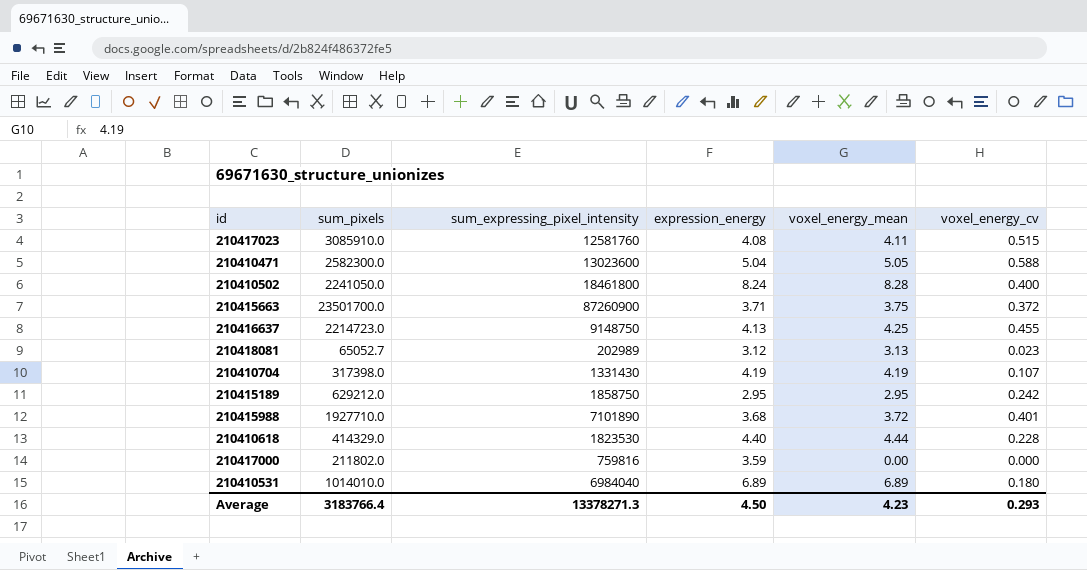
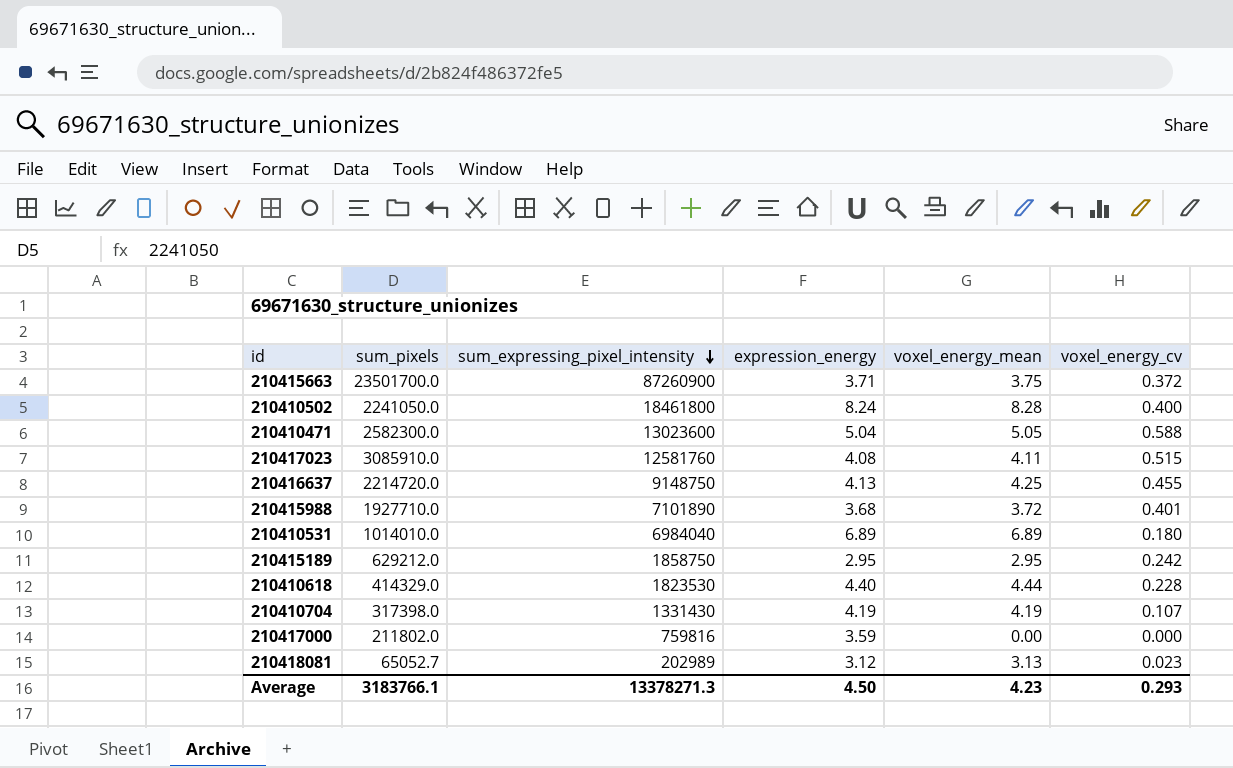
row order: none -> sum_expressing_pixel_intensity descending
210416637 | sum_pixels: 2214723.0 -> 2214720.0
Average | sum_pixels: 3183766.4 -> 3183766.1

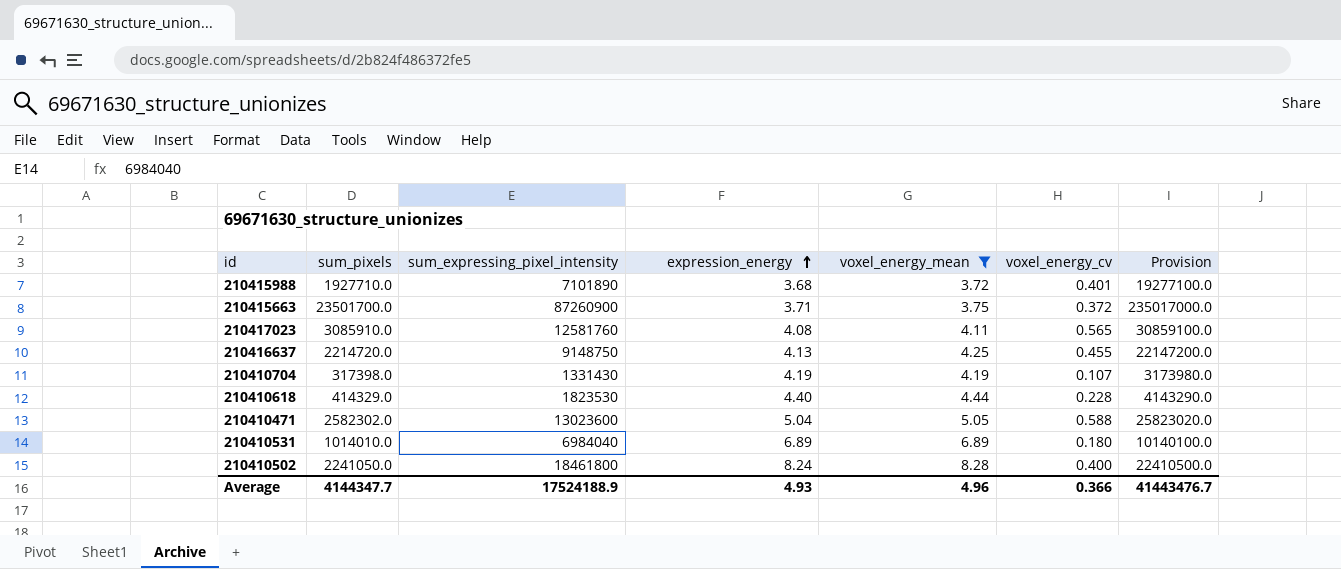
filter: none -> voxel_energy_mean >= 3.72
row order: sum_expressing_pixel_intensity descending -> expression_energy ascending
column Provision | formula: none -> [sum_pixels] * 10
210417023 | voxel_energy_cv: 0.515 -> 0.565
210410471 | sum_pixels: 2582300.0 -> 2582302.0
Average | sum_pixels: 3183766.1 -> 4144347.7
Average | sum_expressing_pixel_intensity: 13378271.3 -> 17524188.9
Average | expression_energy: 4.50 -> 4.93
Average | voxel_energy_mean: 4.23 -> 4.96
Average | voxel_energy_cv: 0.293 -> 0.366

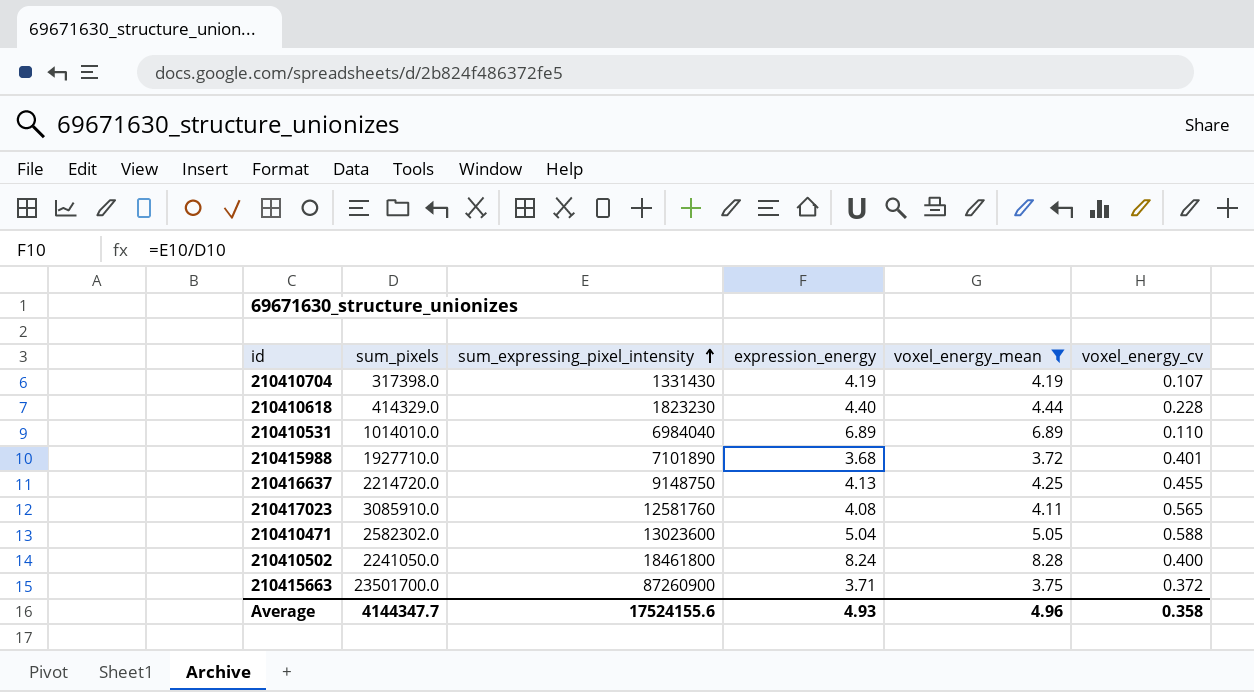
row order: expression_energy ascending -> sum_expressing_pixel_intensity ascending
column Provision | formula: [sum_pixels] * 10 -> none
210410618 | sum_expressing_pixel_intensity: 1823530 -> 1823230
210410531 | voxel_energy_cv: 0.180 -> 0.110
Average | sum_expressing_pixel_intensity: 17524188.9 -> 17524155.6
Average | voxel_energy_cv: 0.366 -> 0.358

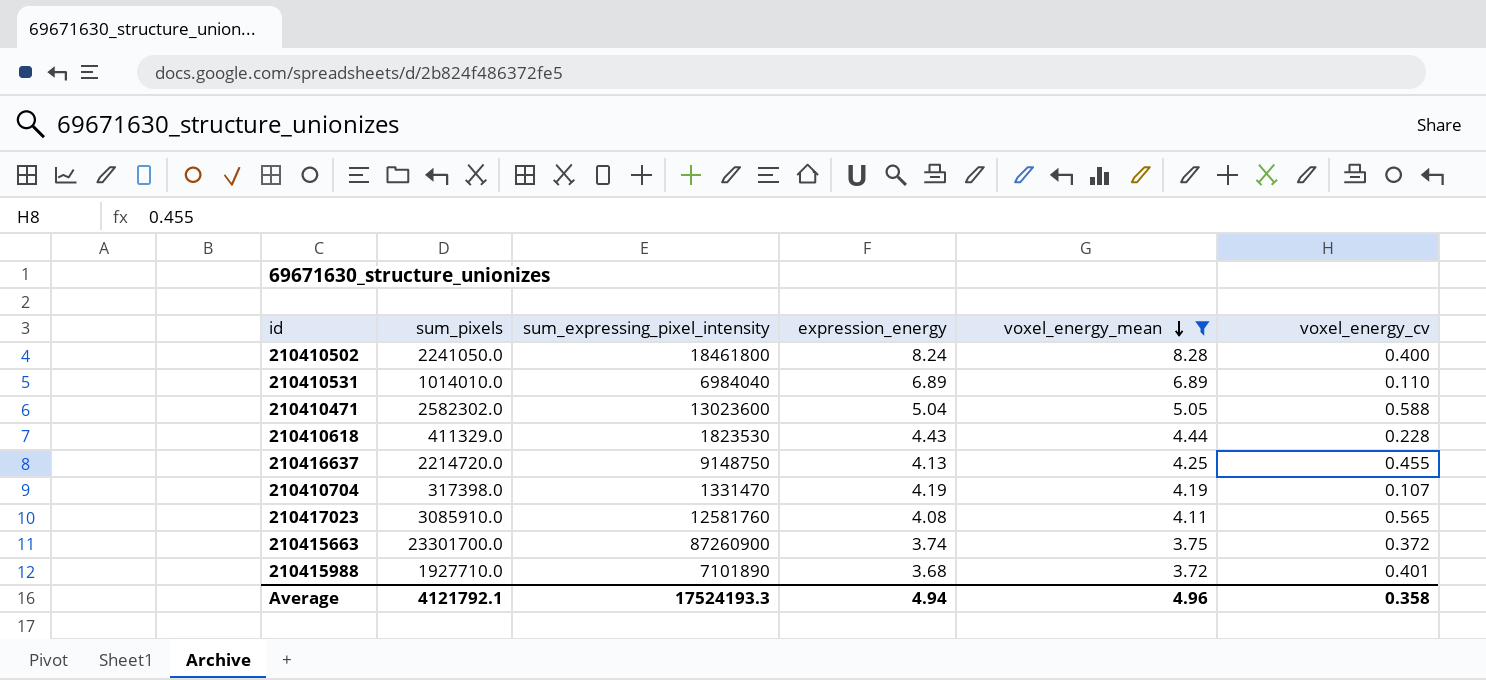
row order: sum_expressing_pixel_intensity ascending -> voxel_energy_mean descending
210410618 | sum_pixels: 414329.0 -> 411329.0
210410618 | sum_expressing_pixel_intensity: 1823230 -> 1823530
210410618 | expression_energy: 4.40 -> 4.43
210410704 | sum_expressing_pixel_intensity: 1331430 -> 1331470
210415663 | sum_pixels: 23501700.0 -> 23301700.0
210415663 | expression_energy: 3.71 -> 3.74
Average | sum_pixels: 4144347.7 -> 4121792.1
Average | sum_expressing_pixel_intensity: 17524155.6 -> 17524193.3
Average | expression_energy: 4.93 -> 4.94

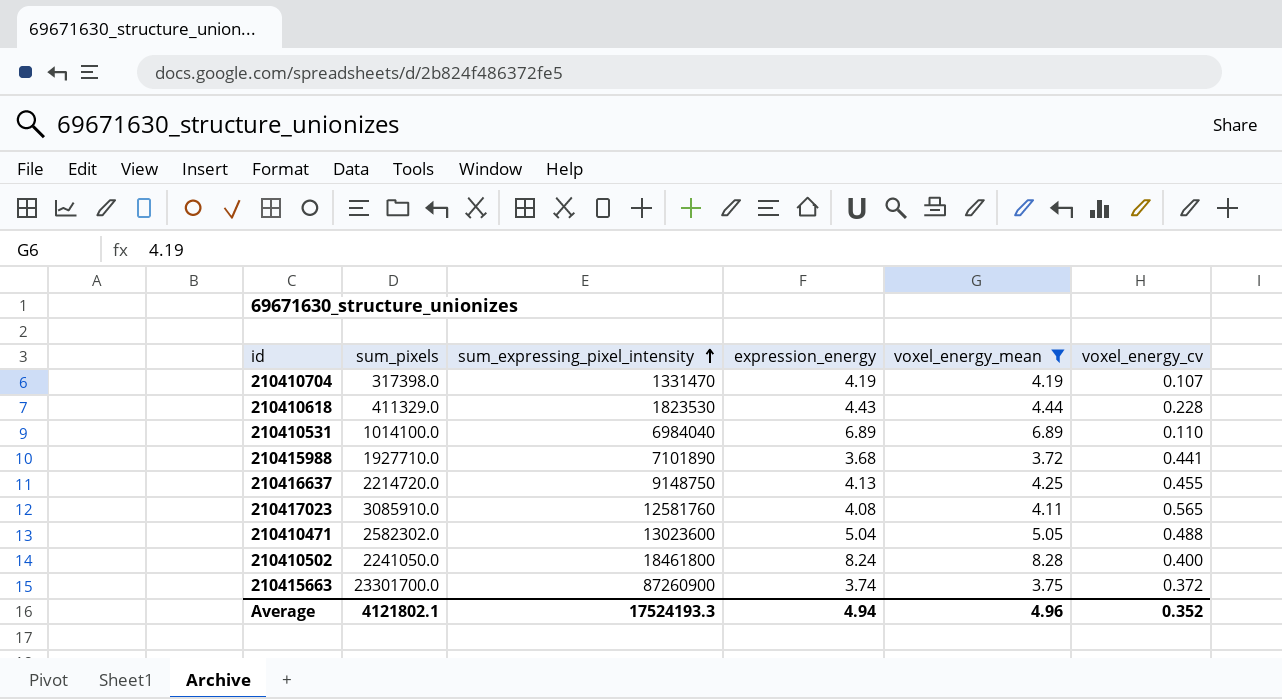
row order: voxel_energy_mean descending -> sum_expressing_pixel_intensity ascending
210410531 | sum_pixels: 1014010.0 -> 1014100.0
210415988 | voxel_energy_cv: 0.401 -> 0.441
210410471 | voxel_energy_cv: 0.588 -> 0.488
Average | sum_pixels: 4121792.1 -> 4121802.1
Average | voxel_energy_cv: 0.358 -> 0.352

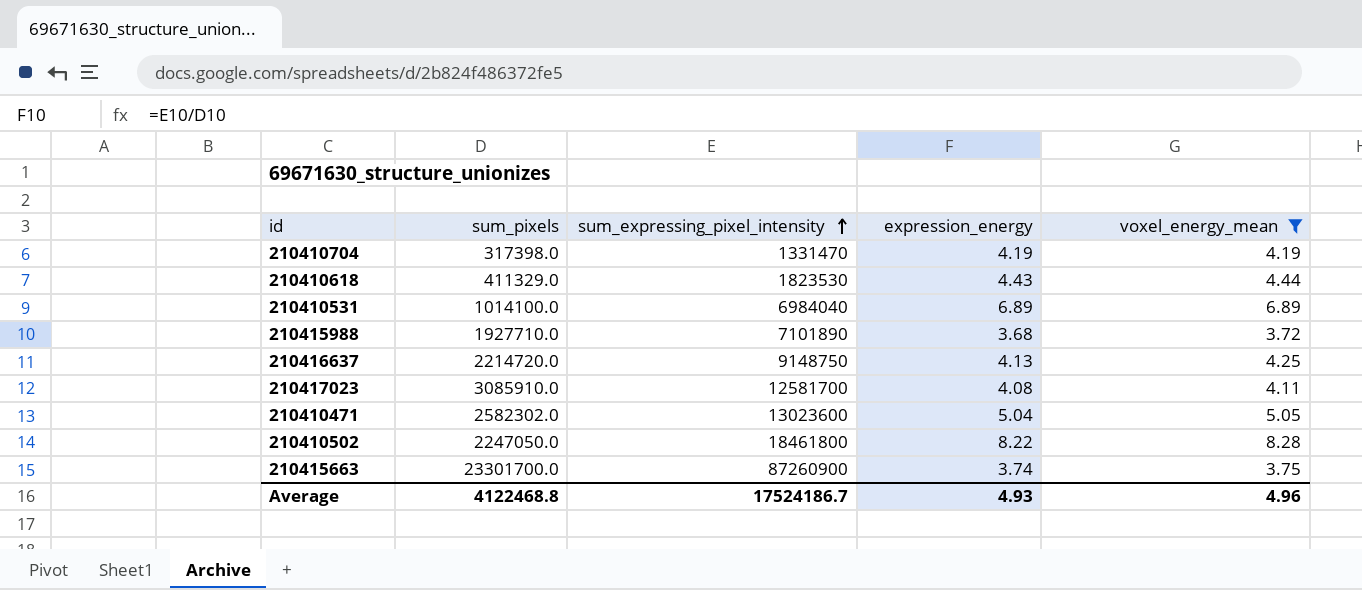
column voxel_energy_cv | position: 6 -> none
210417023 | sum_expressing_pixel_intensity: 12581760 -> 12581700
210410502 | sum_pixels: 2241050.0 -> 2247050.0
210410502 | expression_energy: 8.24 -> 8.22
Average | sum_pixels: 4121802.1 -> 4122468.8
Average | sum_expressing_pixel_intensity: 17524193.3 -> 17524186.7
Average | expression_energy: 4.94 -> 4.93

